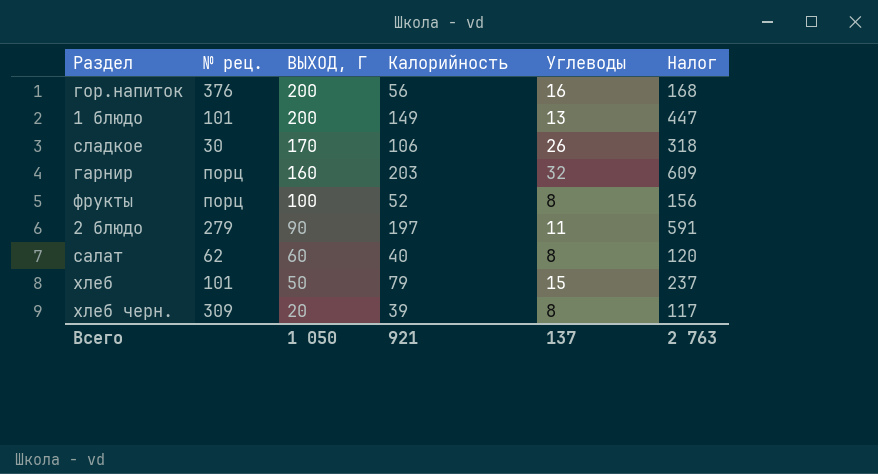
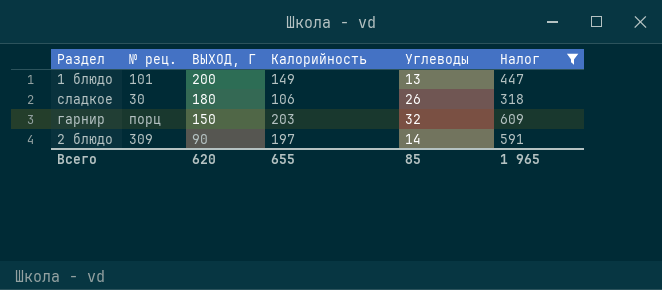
filter: none -> Налог >= 318
сладкое | ВЫХОД, Г: 170 -> 180
гарнир | ВЫХОД, Г: 160 -> 150
2 блюдо | № рец.: 279 -> 309
2 блюдо | Углеводы: 11 -> 14
Всего | ВЫХОД, Г: 1 050 -> 620
Всего | Калорийность: 921 -> 655
Всего | Углеводы: 137 -> 85
Всего | Налог: 2 763 -> 1 965

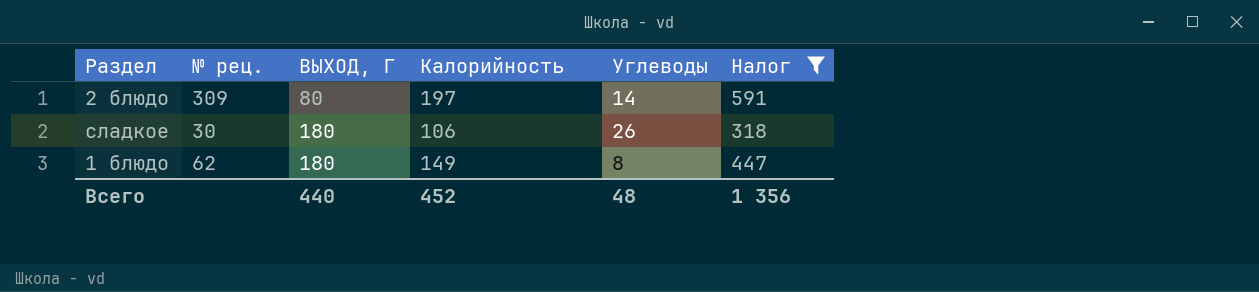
row order: ВЫХОД, Г descending -> ВЫХОД, Г ascending
row гарнир: порц | 150 | 203 | 32 | 609 -> none
2 блюдо | ВЫХОД, Г: 90 -> 80
1 блюдо | № рец.: 101 -> 62
1 блюдо | ВЫХОД, Г: 200 -> 180
1 блюдо | Углеводы: 13 -> 8
Всего | ВЫХОД, Г: 620 -> 440
Всего | Калорийность: 655 -> 452
Всего | Углеводы: 85 -> 48
Всего | Налог: 1 965 -> 1 356

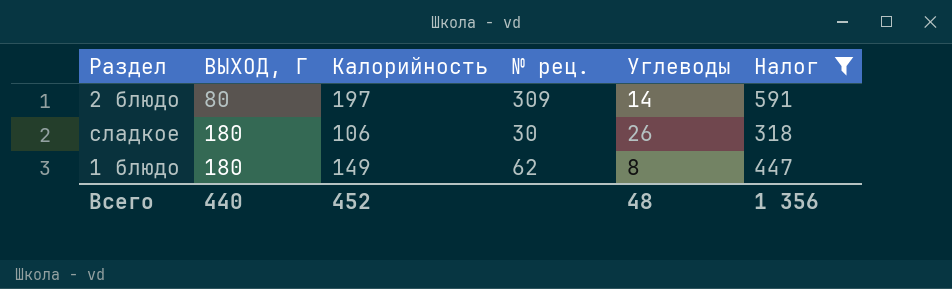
column № рец. | position: 2 -> 4

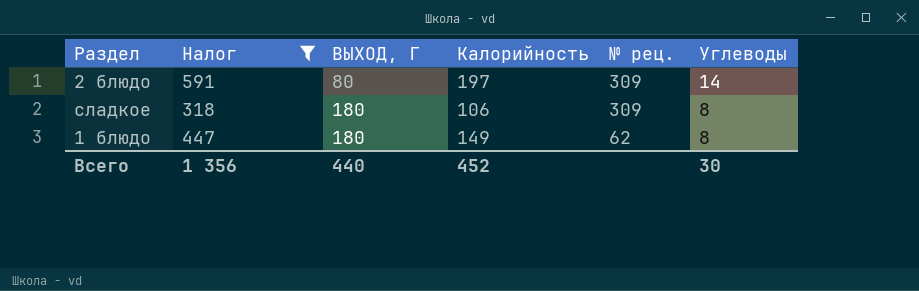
column Налог | position: 6 -> 2
сладкое | № рец.: 30 -> 309
сладкое | Углеводы: 26 -> 8
Всего | Углеводы: 48 -> 30

